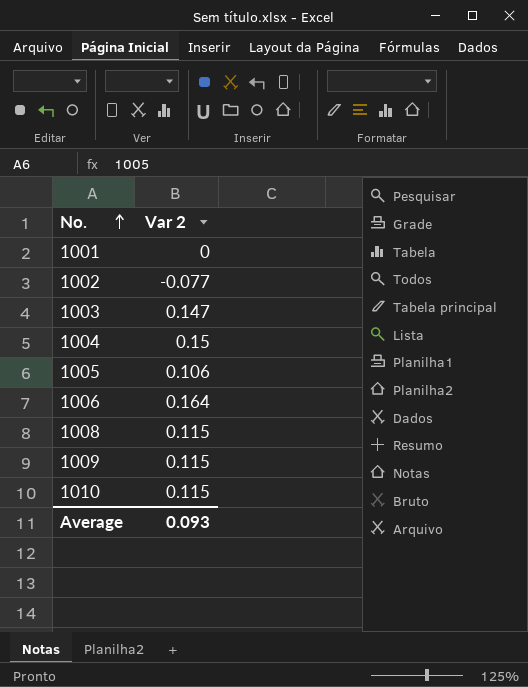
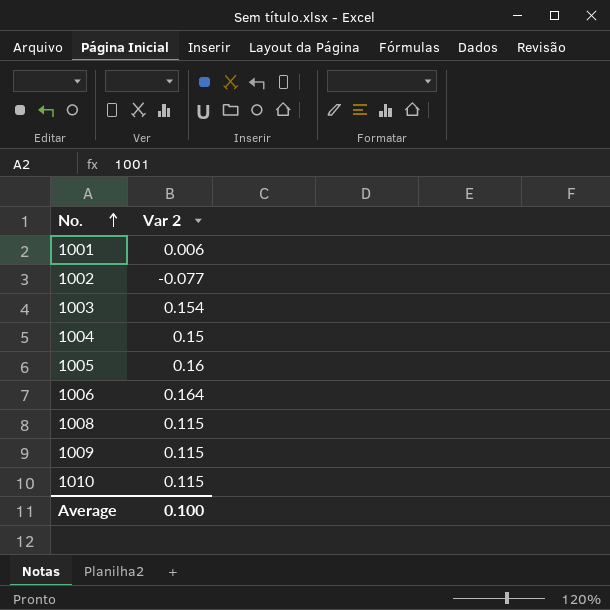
1001 | Var 2: 0 -> 0.006
1003 | Var 2: 0.147 -> 0.154
1005 | Var 2: 0.106 -> 0.16
Average | Var 2: 0.093 -> 0.100

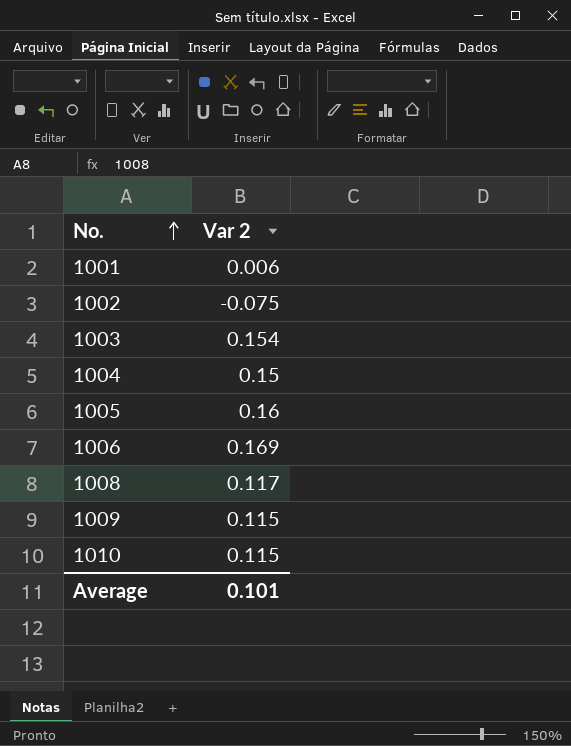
1002 | Var 2: -0.077 -> -0.075
1006 | Var 2: 0.164 -> 0.169
1008 | Var 2: 0.115 -> 0.117
Average | Var 2: 0.100 -> 0.101

